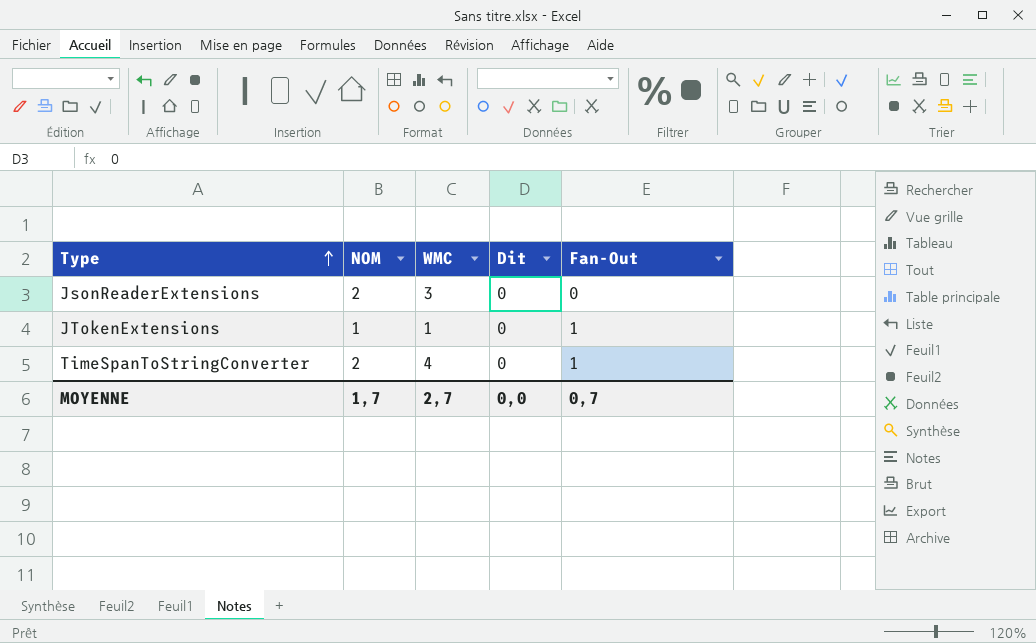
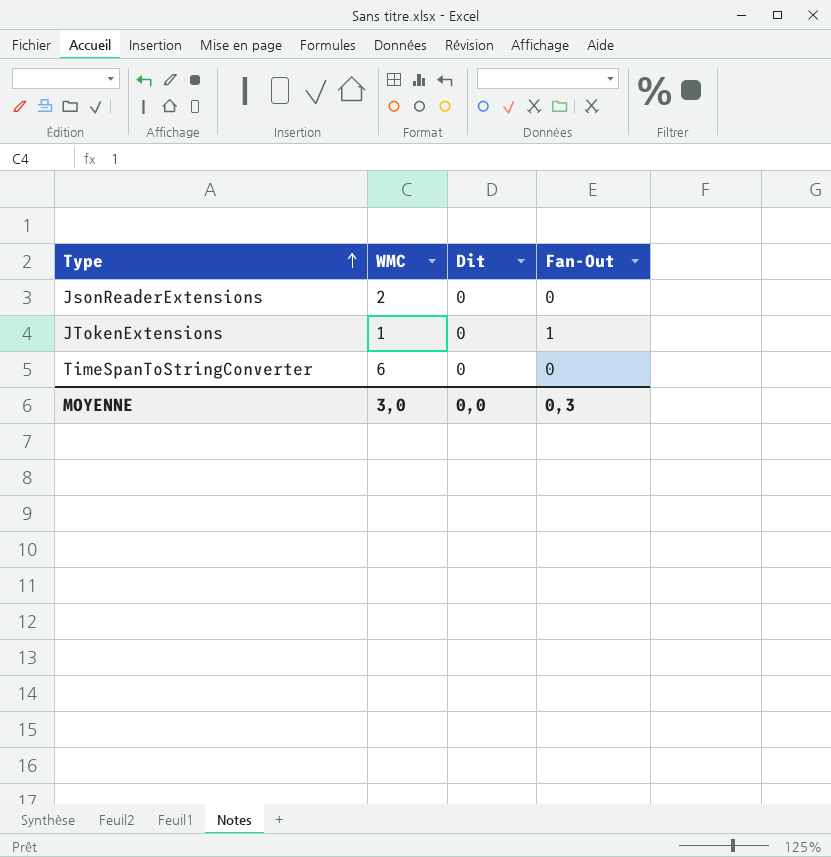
column NOM | position: 2 -> none
JsonReaderExtensions | WMC: 3 -> 2
TimeSpanToStringConverter | WMC: 4 -> 6
TimeSpanToStringConverter | Fan-Out: 1 -> 0
MOYENNE | WMC: 2,7 -> 3,0
MOYENNE | Fan-Out: 0,7 -> 0,3

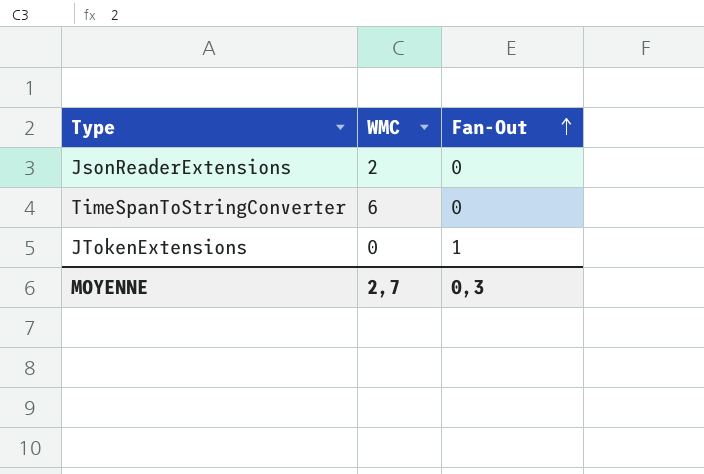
row order: Type ascending -> Fan-Out ascending
column Dit | position: 3 -> none
JTokenExtensions | WMC: 1 -> 0
MOYENNE | WMC: 3,0 -> 2,7

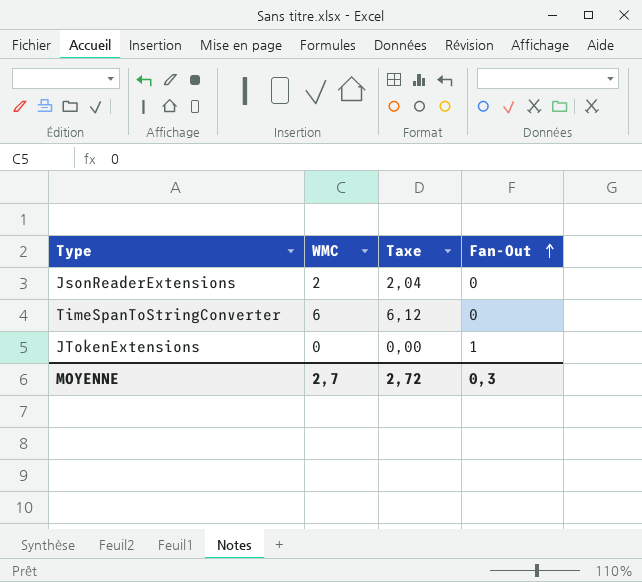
column Taxe | formula: none -> [WMC] * 1,02

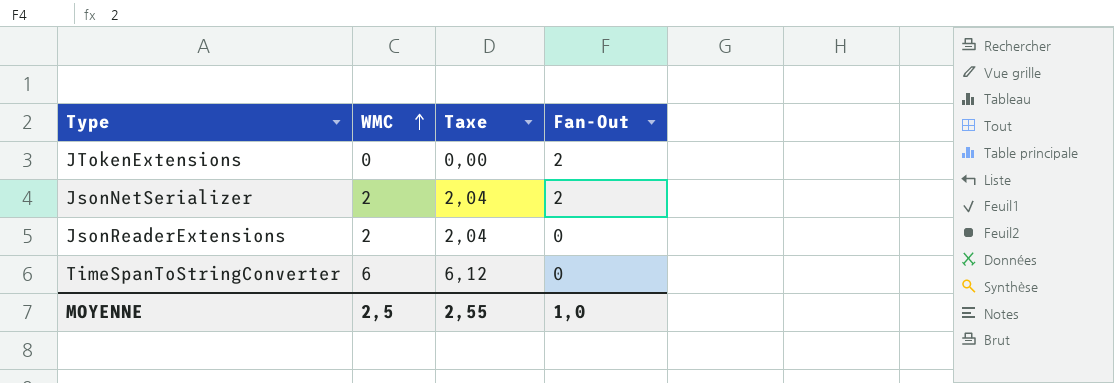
row order: Fan-Out ascending -> WMC ascending
JTokenExtensions | Fan-Out: 1 -> 2
row JsonNetSerializer: none -> 2 | 2,04 | 2
MOYENNE | WMC: 2,7 -> 2,5
MOYENNE | Taxe: 2,72 -> 2,55
MOYENNE | Fan-Out: 0,3 -> 1,0

